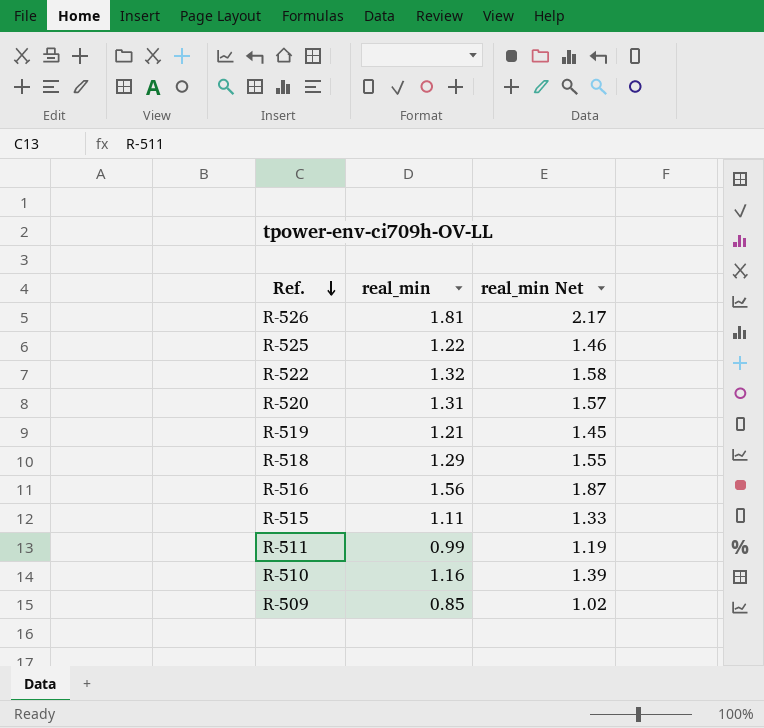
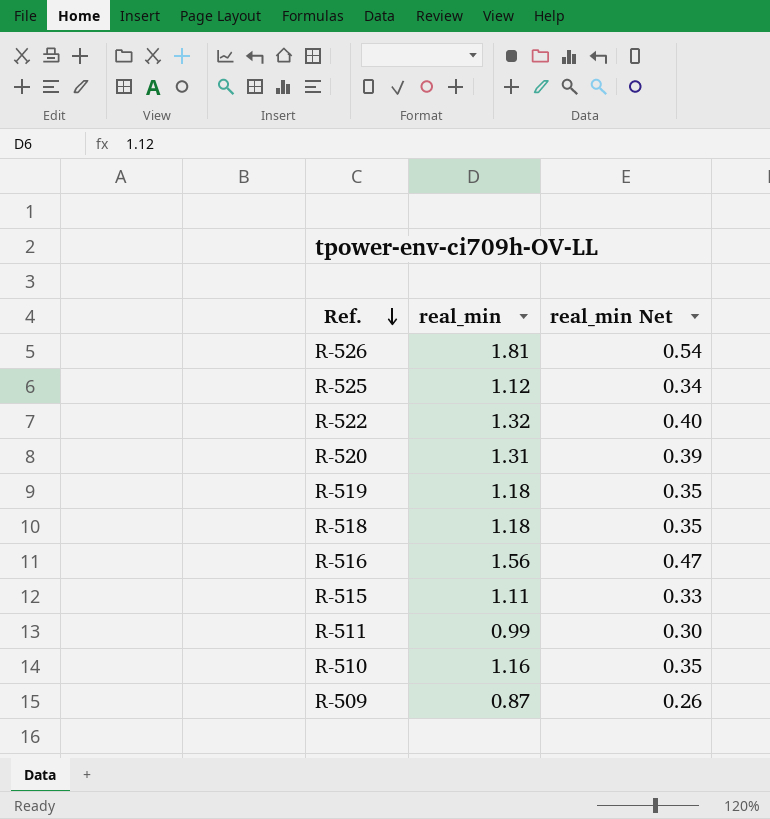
column real_min Net | formula: [real_min] * 1.2 -> [real_min] * 0.3
R-525 | real_min: 1.22 -> 1.12
R-519 | real_min: 1.21 -> 1.18
R-518 | real_min: 1.29 -> 1.18
R-509 | real_min: 0.85 -> 0.87

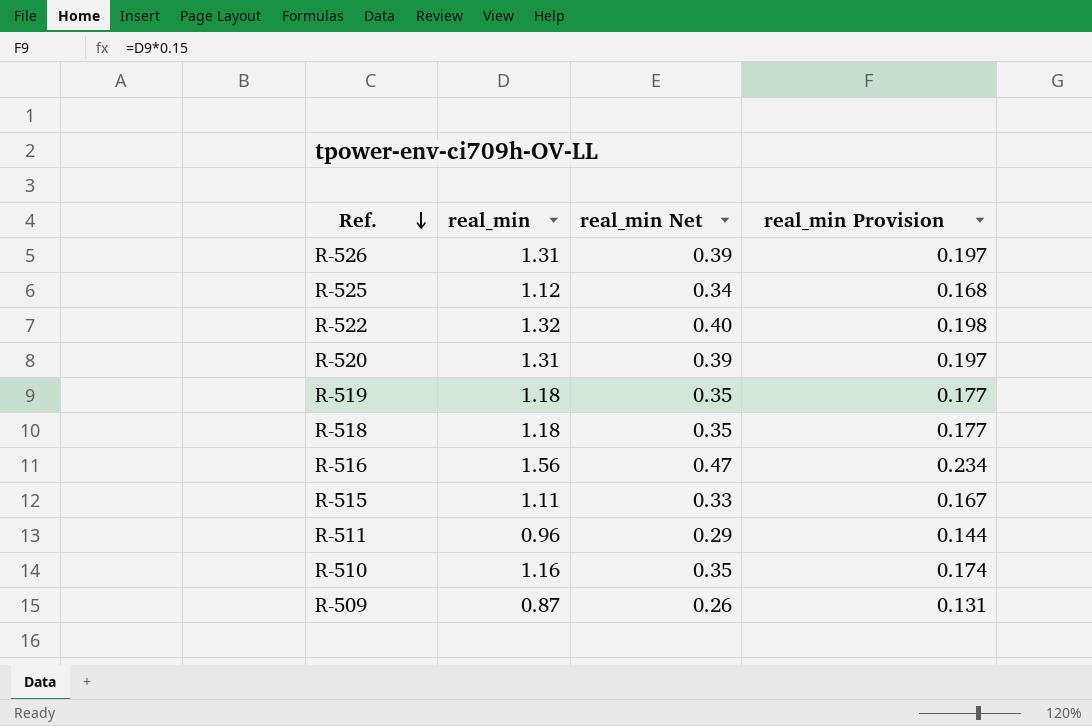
column real_min Provision | formula: none -> [real_min] * 0.15
R-526 | real_min: 1.81 -> 1.31
R-526 | real_min Net: 0.54 -> 0.39
R-511 | real_min: 0.99 -> 0.96
R-511 | real_min Net: 0.30 -> 0.29

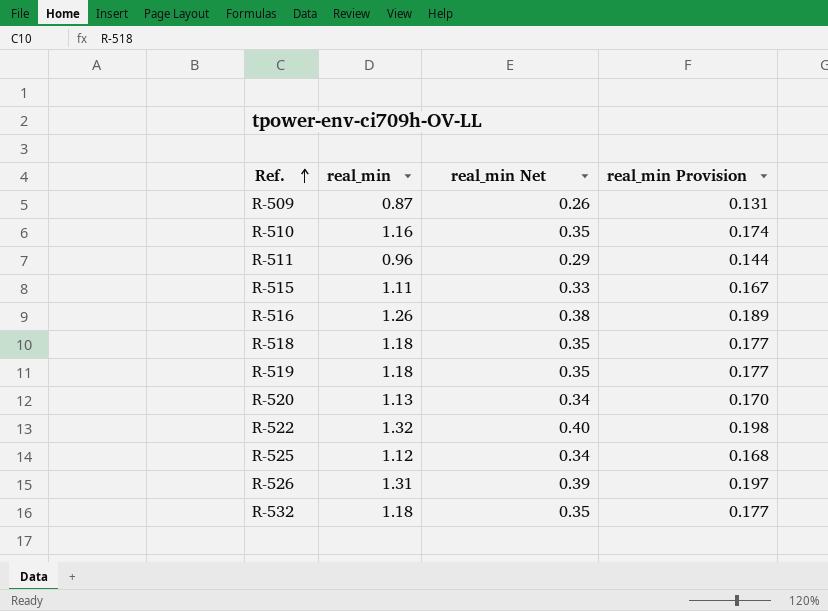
row order: Ref. descending -> Ref. ascending
R-516 | real_min: 1.56 -> 1.26
R-516 | real_min Net: 0.47 -> 0.38
R-516 | real_min Provision: 0.234 -> 0.189
R-520 | real_min: 1.31 -> 1.13
R-520 | real_min Net: 0.39 -> 0.34
R-520 | real_min Provision: 0.197 -> 0.170
row R-532: none -> 1.18 | 0.35 | 0.177

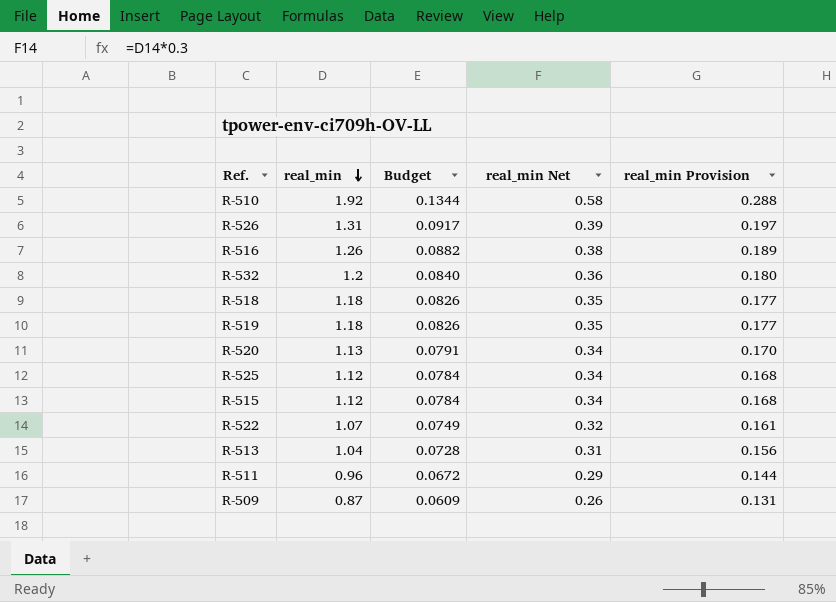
row order: Ref. ascending -> real_min descending
column Budget | formula: none -> [real_min] * 0.07
R-510 | real_min: 1.16 -> 1.92
R-510 | real_min Net: 0.35 -> 0.58
R-510 | real_min Provision: 0.174 -> 0.288
R-532 | real_min: 1.18 -> 1.2
R-532 | real_min Net: 0.35 -> 0.36
R-532 | real_min Provision: 0.177 -> 0.180
R-515 | real_min: 1.11 -> 1.12
R-515 | real_min Net: 0.33 -> 0.34
R-515 | real_min Provision: 0.167 -> 0.168
R-522 | real_min: 1.32 -> 1.07
R-522 | real_min Net: 0.40 -> 0.32
R-522 | real_min Provision: 0.198 -> 0.161
row R-513: none -> 1.04 | 0.0728 | 0.31 | 0.156

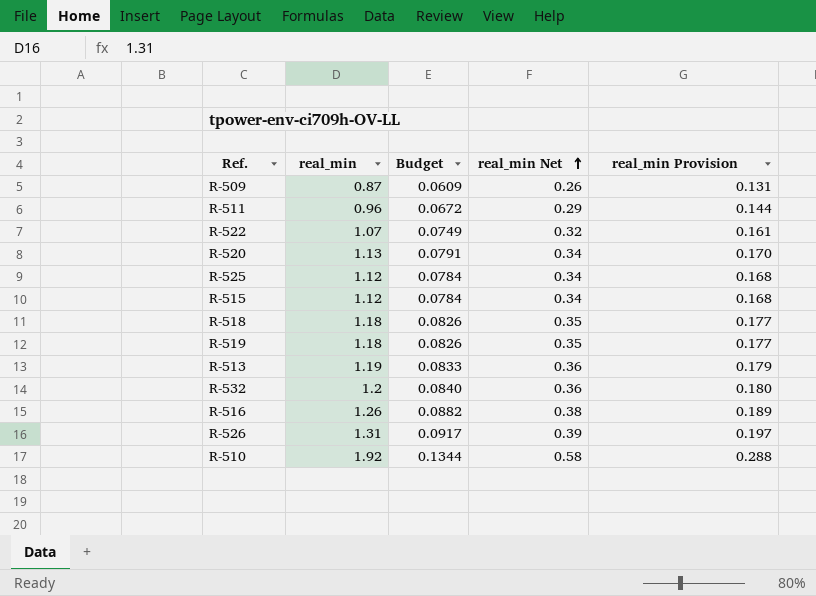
row order: real_min descending -> real_min Net ascending
R-513 | real_min: 1.04 -> 1.19
R-513 | Budget: 0.0728 -> 0.0833
R-513 | real_min Net: 0.31 -> 0.36
R-513 | real_min Provision: 0.156 -> 0.179

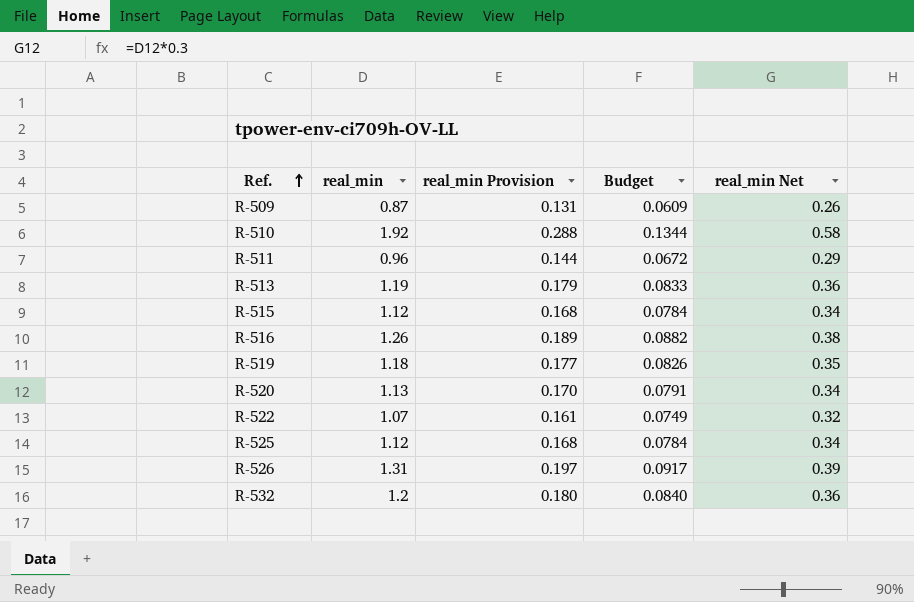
row order: real_min Net ascending -> Ref. ascending
column real_min Provision | position: 5 -> 3
row R-518: 1.18 | 0.0826 | 0.35 | 0.177 -> none

